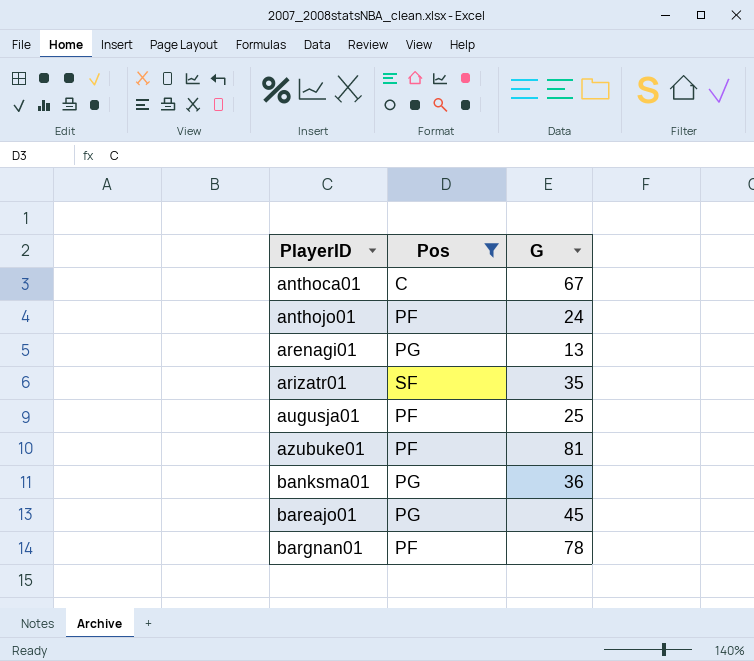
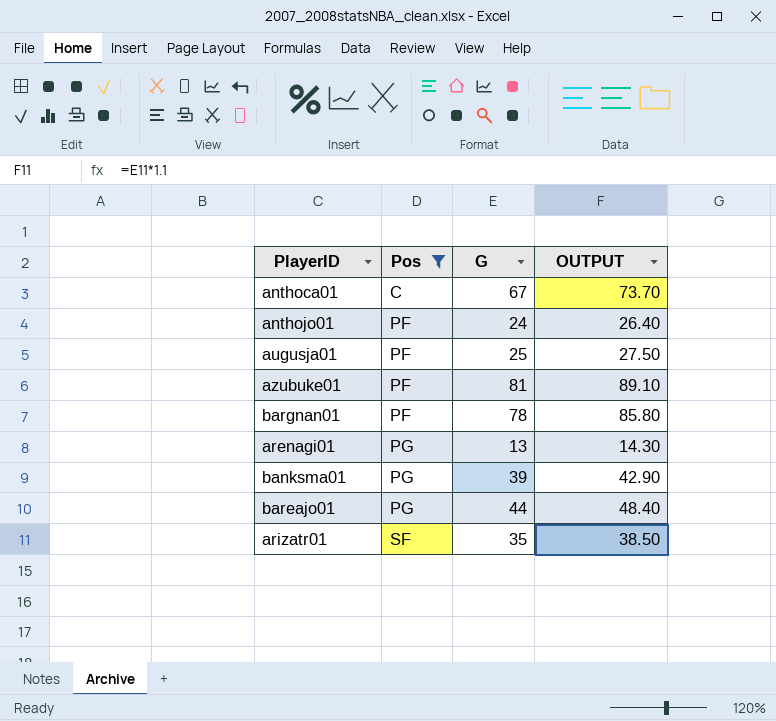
row order: PlayerID ascending -> Pos ascending
column OUTPUT | formula: none -> [G] * 1.1
banksma01 | G: 36 -> 39
bareajo01 | G: 45 -> 44

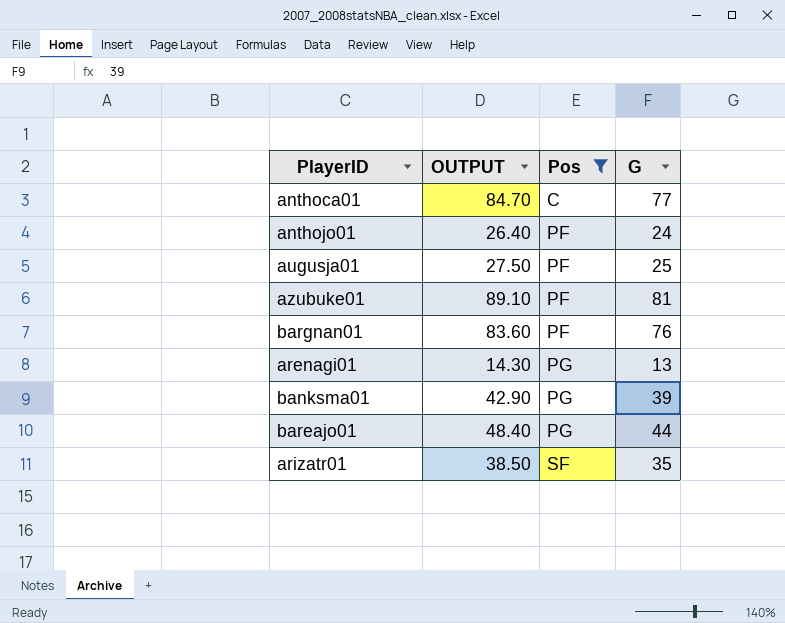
column OUTPUT | position: 4 -> 2
anthoca01 | OUTPUT: 73.70 -> 84.70
anthoca01 | G: 67 -> 77
bargnan01 | OUTPUT: 85.80 -> 83.60
bargnan01 | G: 78 -> 76

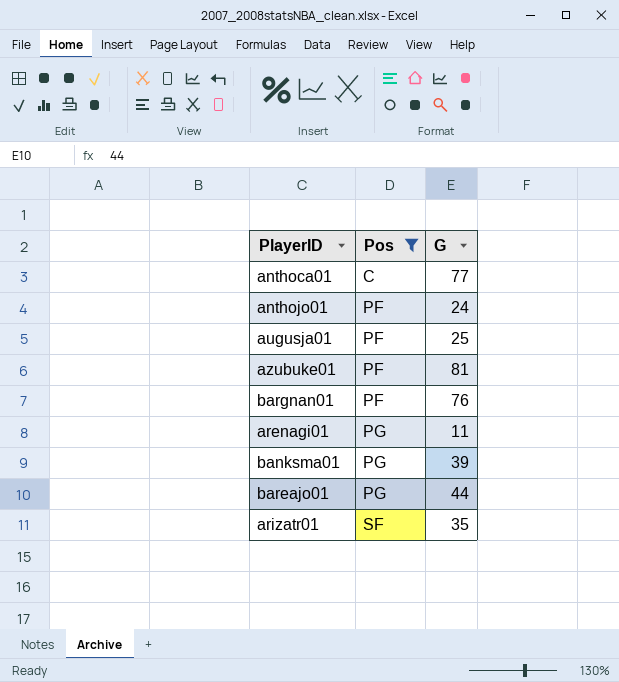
column OUTPUT | formula: [G] * 1.1 -> none
arenagi01 | G: 13 -> 11

